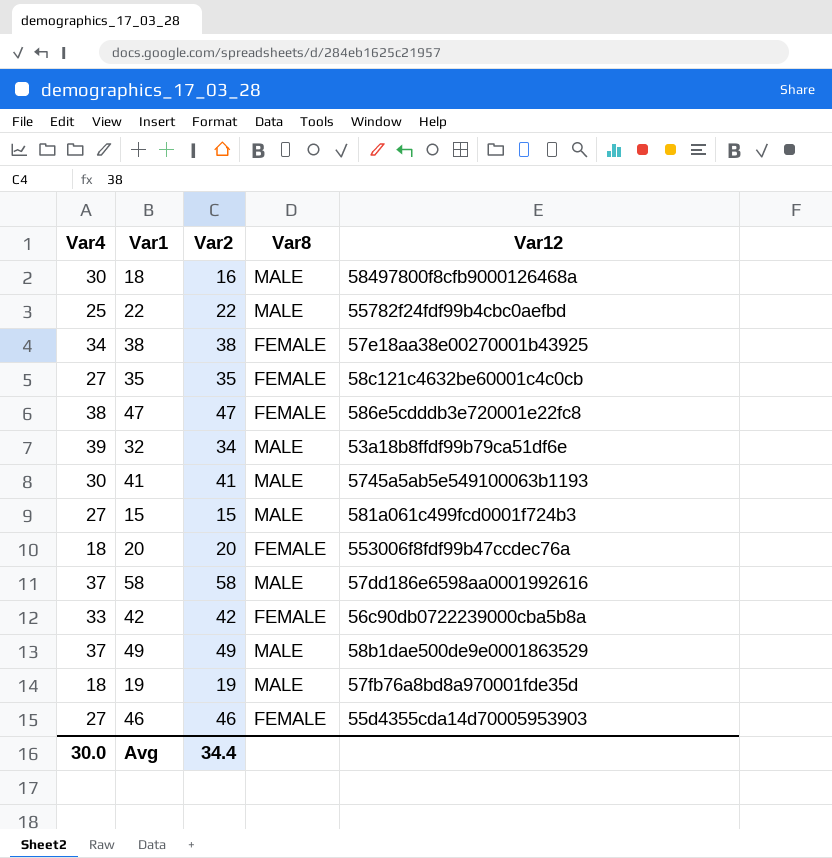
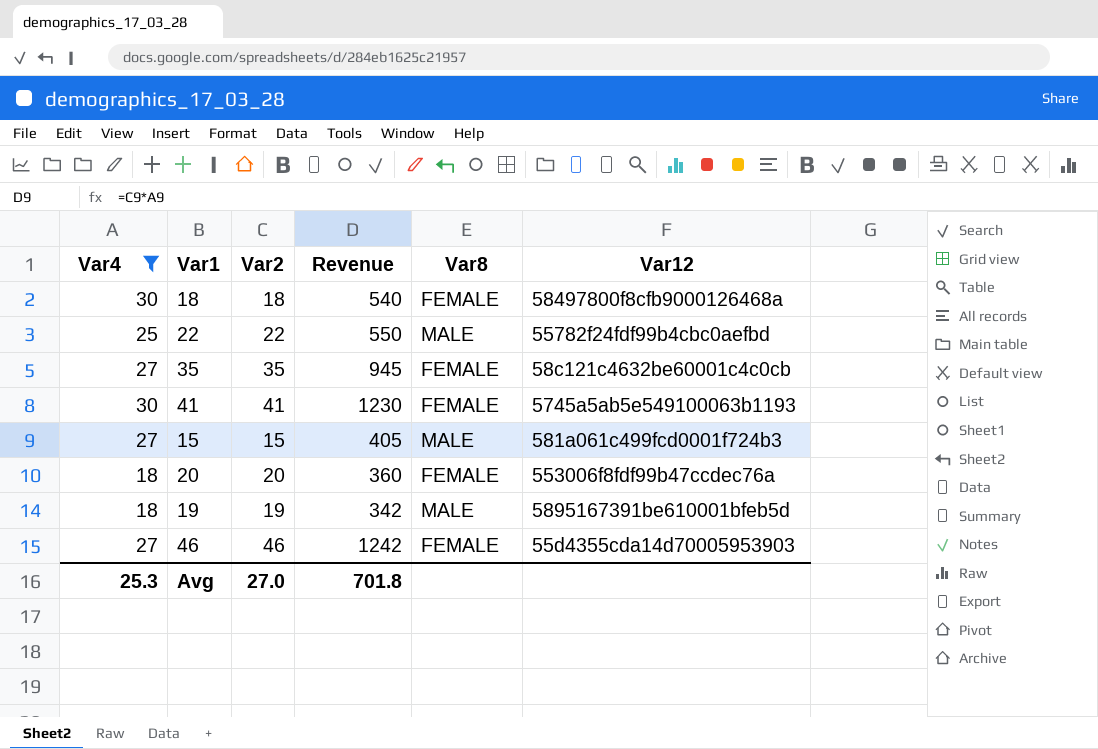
filter: none -> Var4 <= 30
column Revenue | formula: none -> [Var4] * [Var2]
18 | Var2: 16 -> 18
18 | Var8: MALE -> FEMALE
41 | Var8: MALE -> FEMALE
19 | Var12: 57fb76a8bd8a970001fde35d -> 5895167391be610001bfeb5d
Avg | Var4: 30.0 -> 25.3
Avg | Var2: 34.4 -> 27.0

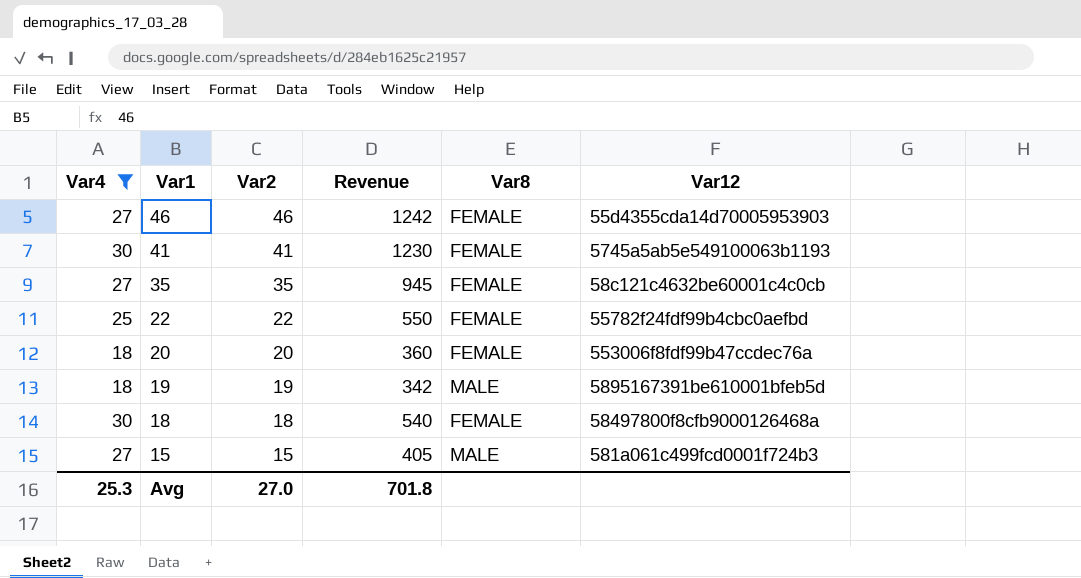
row order: none -> Var1 descending
22 | Var8: MALE -> FEMALE

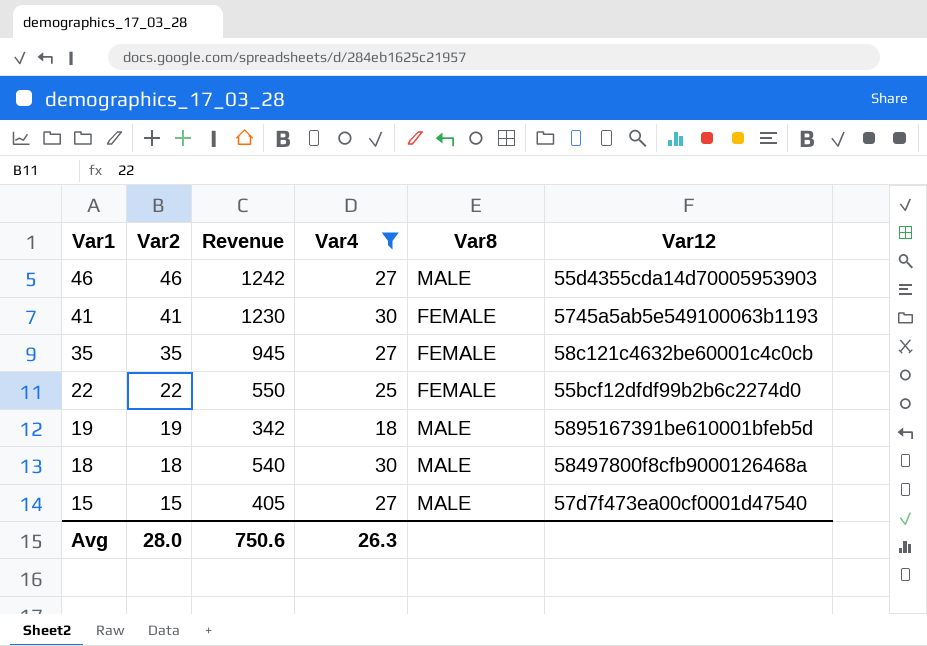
column Var4 | position: 1 -> 4
row 20: 18 | 20 | 360 | FEMALE | 553006f8fdf99b47ccdec76a -> none
46 | Var8: FEMALE -> MALE
22 | Var12: 55782f24fdf99b4cbc0aefbd -> 55bcf12dfdf99b2b6c2274d0
18 | Var8: FEMALE -> MALE
15 | Var12: 581a061c499fcd0001f724b3 -> 57d7f473ea00cf0001d47540
Avg | Var2: 27.0 -> 28.0
Avg | Revenue: 701.8 -> 750.6
Avg | Var4: 25.3 -> 26.3

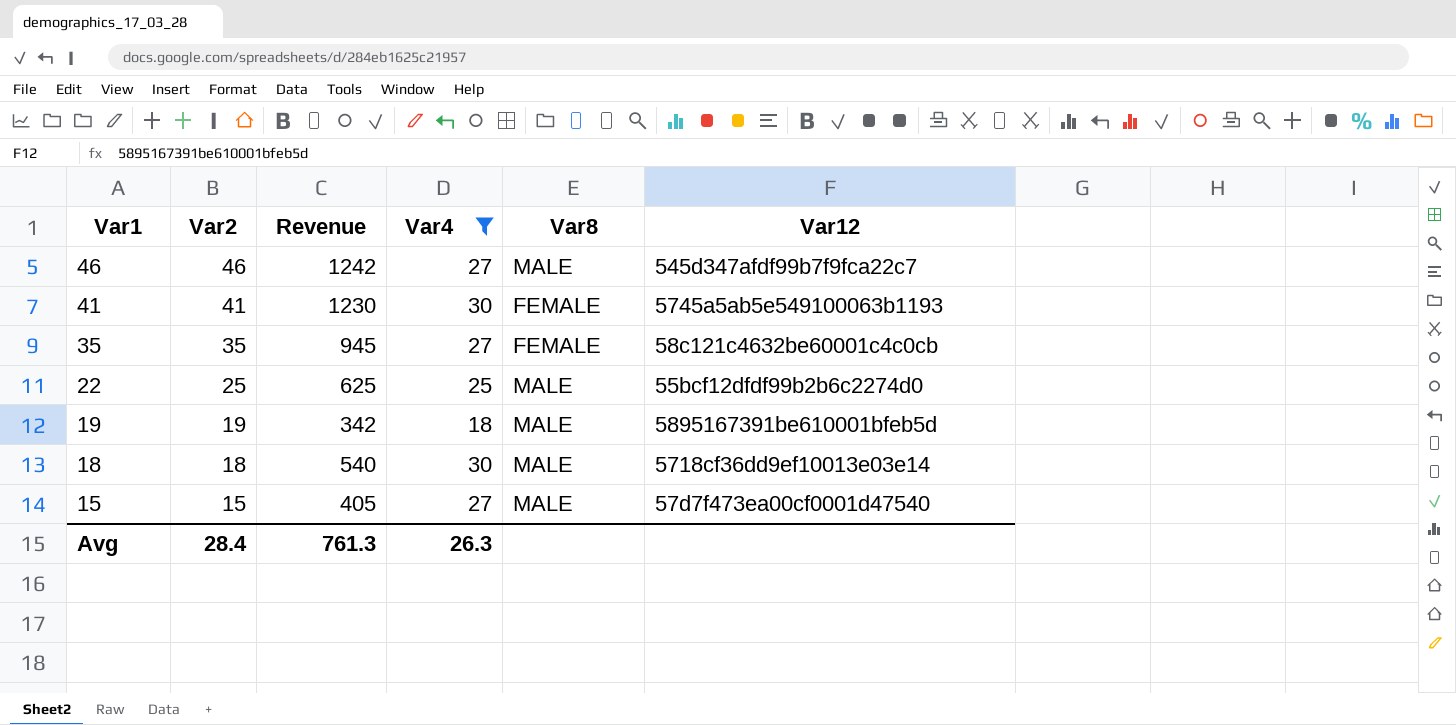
46 | Var12: 55d4355cda14d70005953903 -> 545d347afdf99b7f9fca22c7
22 | Var2: 22 -> 25
22 | Revenue: 550 -> 625
22 | Var8: FEMALE -> MALE
18 | Var12: 58497800f8cfb9000126468a -> 5718cf36dd9ef10013e03e14
Avg | Var2: 28.0 -> 28.4
Avg | Revenue: 750.6 -> 761.3

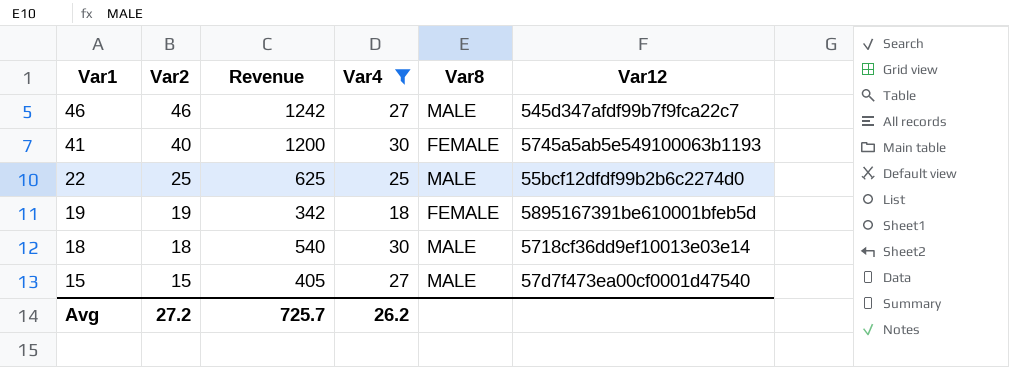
row 35: 35 | 945 | 27 | FEMALE | 58c121c4632be60001c4c0cb -> none
41 | Var2: 41 -> 40
41 | Revenue: 1230 -> 1200
19 | Var8: MALE -> FEMALE
Avg | Var2: 28.4 -> 27.2
Avg | Revenue: 761.3 -> 725.7
Avg | Var4: 26.3 -> 26.2

